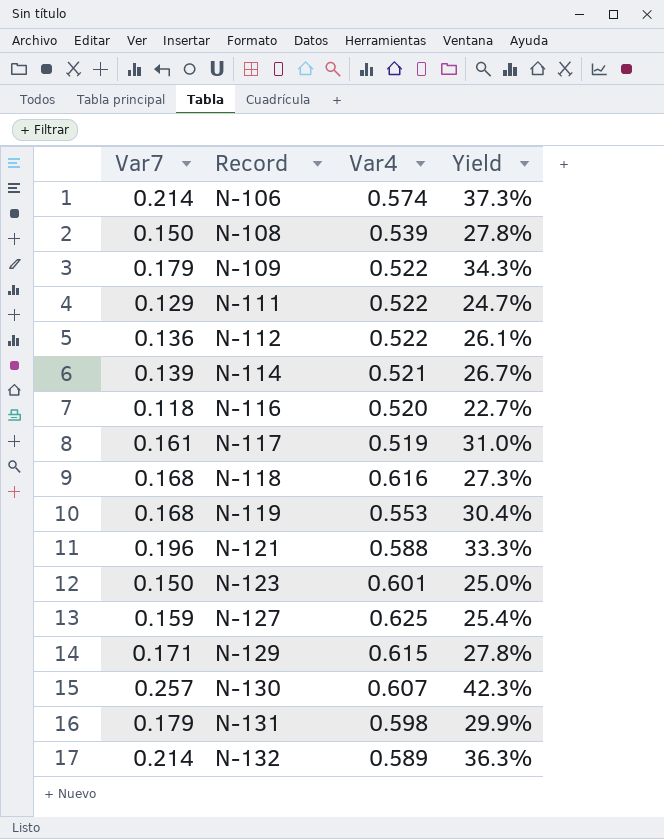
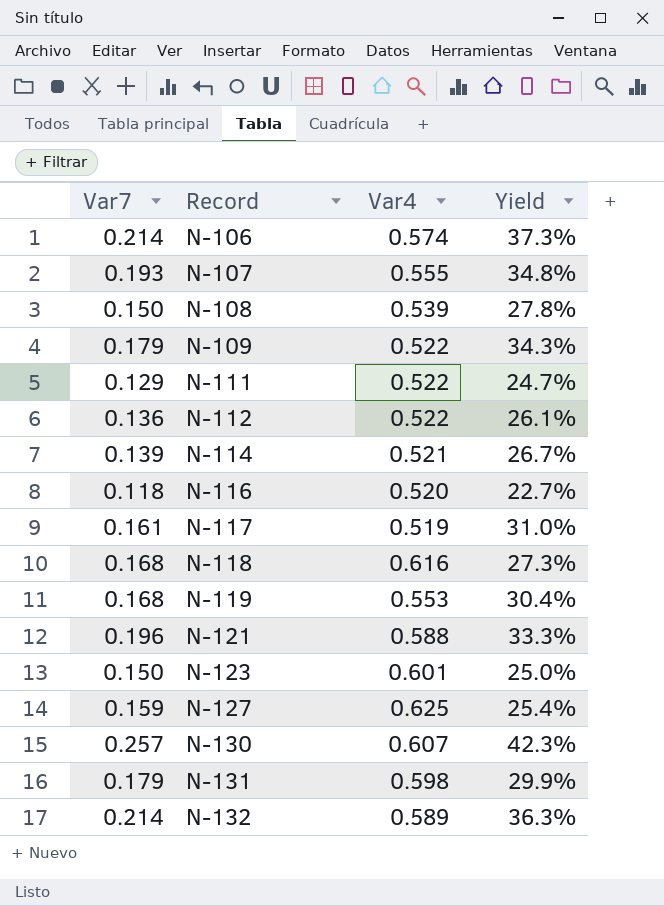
row N-129: 0.171 | 0.615 | 27.8% -> none
row N-107: none -> 0.193 | 0.555 | 34.8%

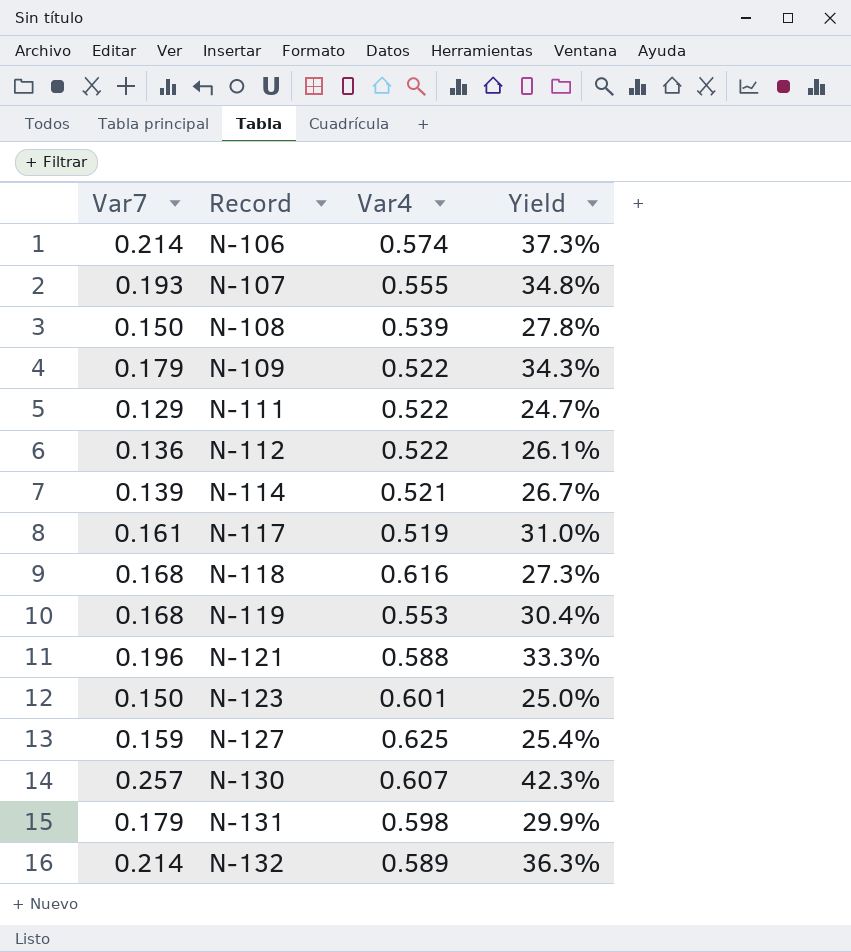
row N-116: 0.118 | 0.520 | 22.7% -> none

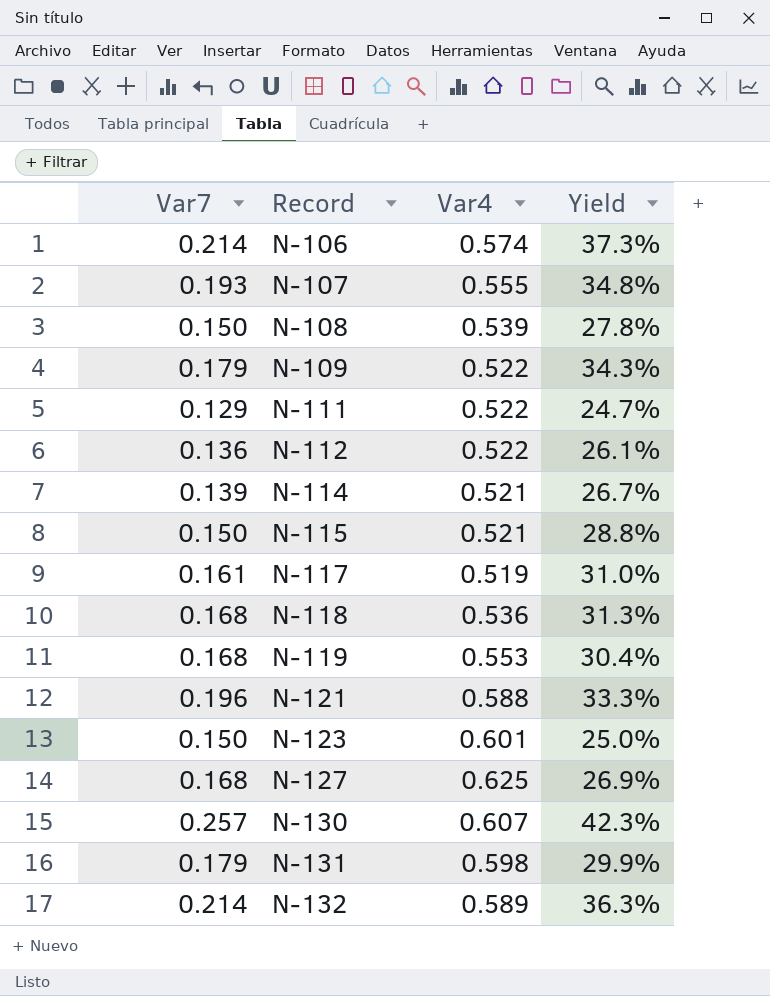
row N-115: none -> 0.150 | 0.521 | 28.8%
N-118 | Var4: 0.616 -> 0.536
N-118 | Yield: 27.3% -> 31.3%
N-127 | Var7: 0.159 -> 0.168
N-127 | Yield: 25.4% -> 26.9%

